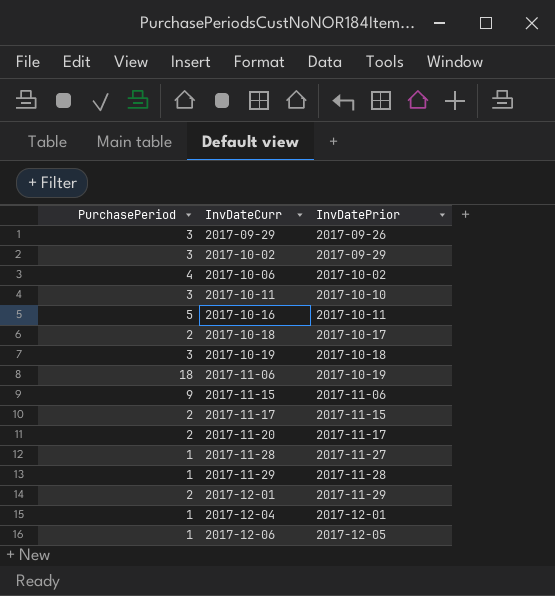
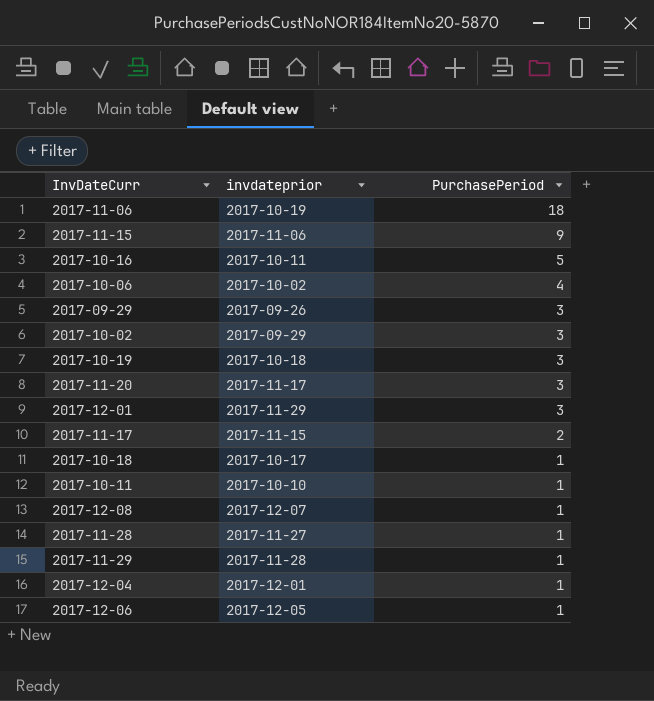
row order: InvDateCurr ascending -> PurchasePeriod descending
column name: InvDatePrior -> invdateprior
column PurchasePeriod | position: 1 -> 3
2017-11-20 | PurchasePeriod: 2 -> 3
2017-12-01 | PurchasePeriod: 2 -> 3
2017-10-18 | PurchasePeriod: 2 -> 1
2017-10-11 | PurchasePeriod: 3 -> 1
row 2017-12-08: none -> 2017-12-07 | 1

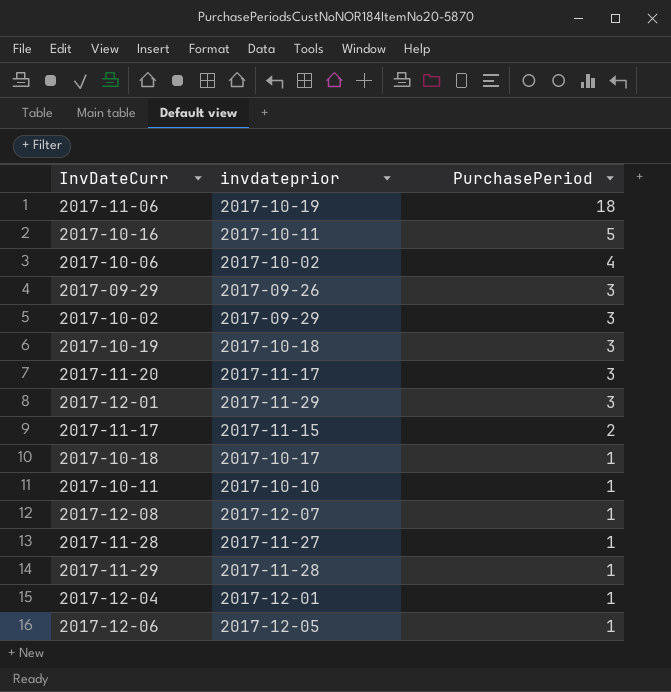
row 2017-11-15: 2017-11-06 | 9 -> none

